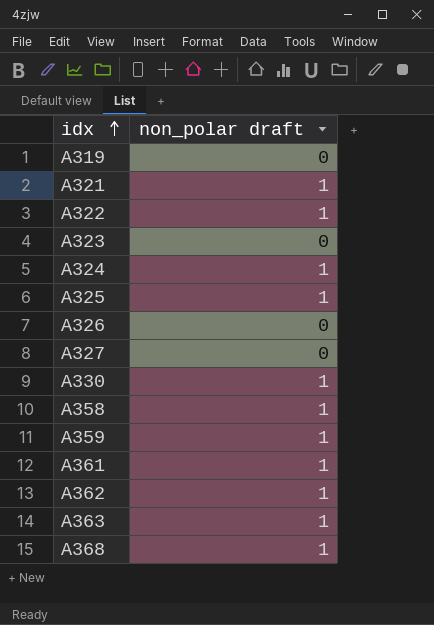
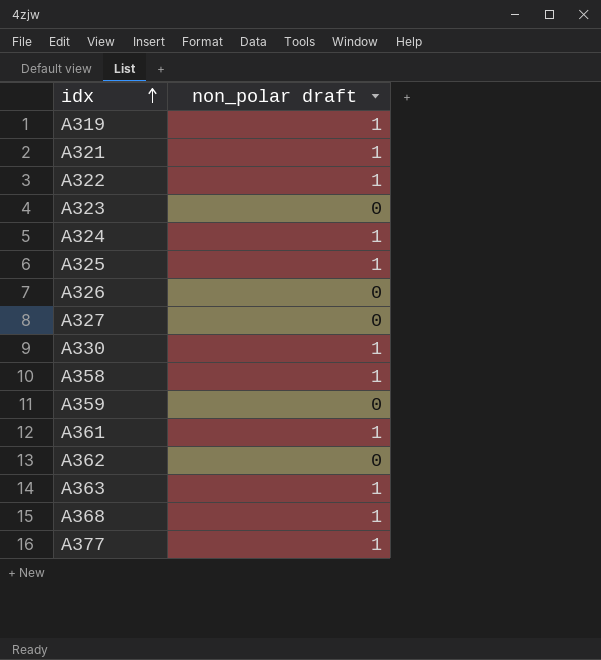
A319 | non_polar draft: 0 -> 1
A359 | non_polar draft: 1 -> 0
A362 | non_polar draft: 1 -> 0
row A377: none -> 1

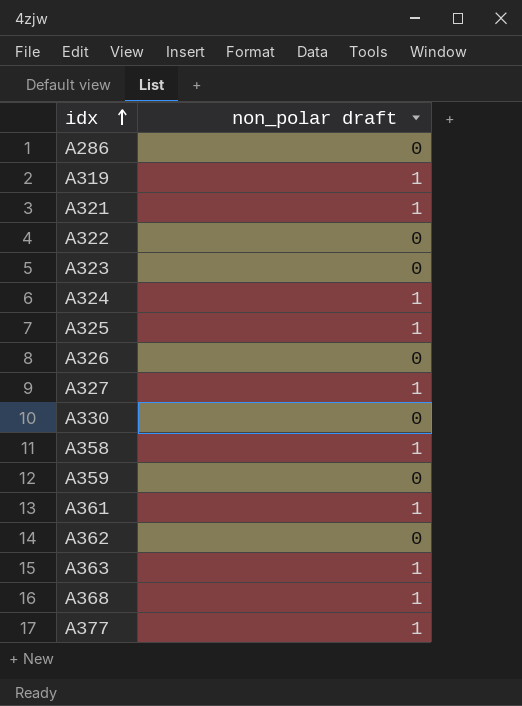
row A286: none -> 0
A322 | non_polar draft: 1 -> 0
A327 | non_polar draft: 0 -> 1
A330 | non_polar draft: 1 -> 0

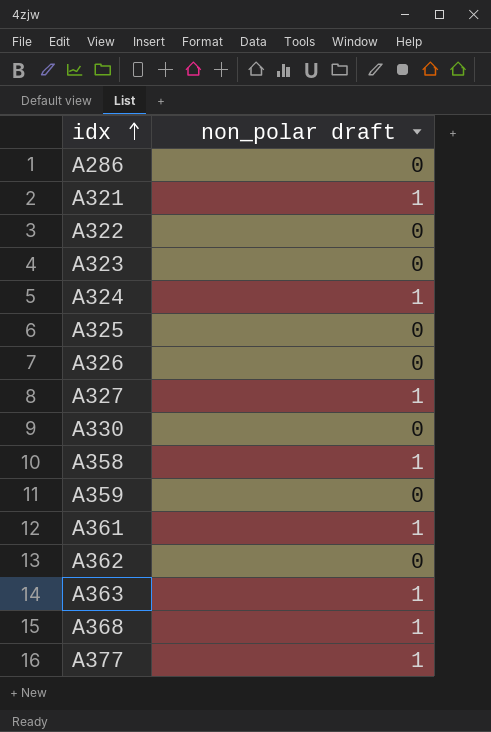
row A319: 1 -> none
A325 | non_polar draft: 1 -> 0

